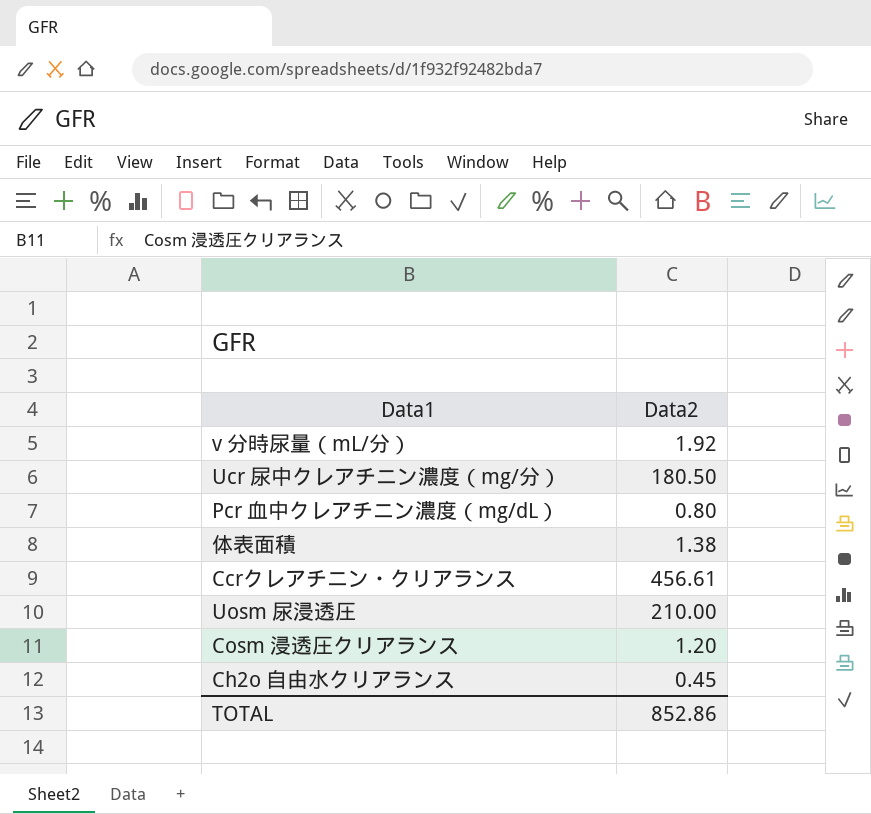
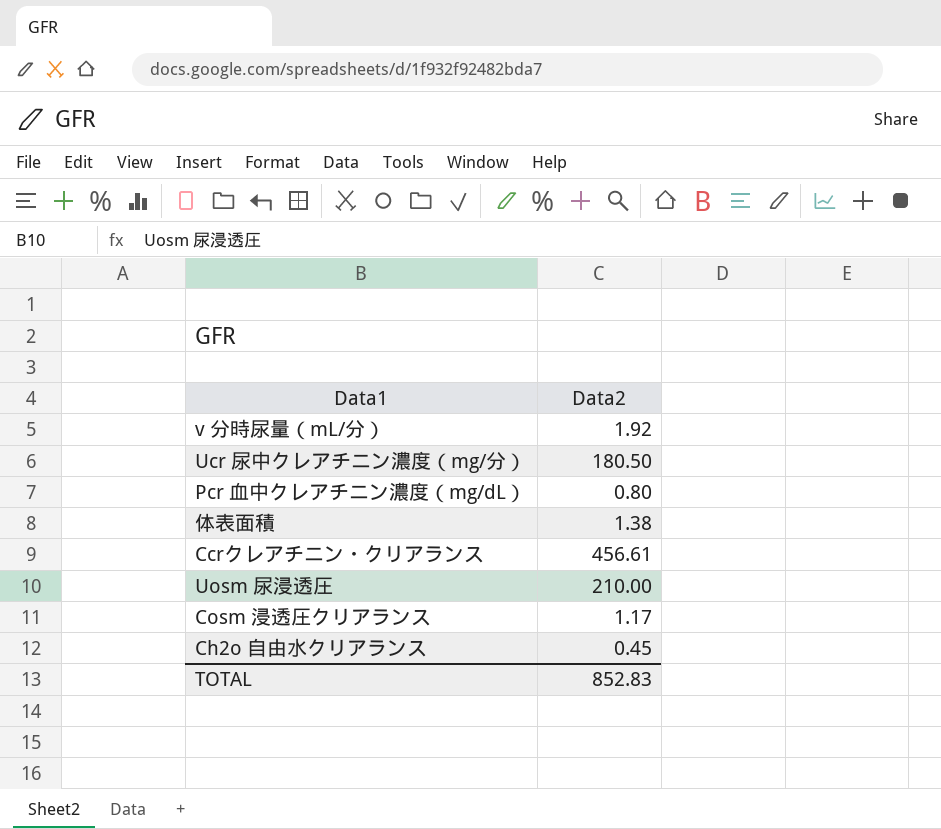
Cosm 浸透圧クリアランス | Data2: 1.20 -> 1.17
TOTAL | Data2: 852.86 -> 852.83

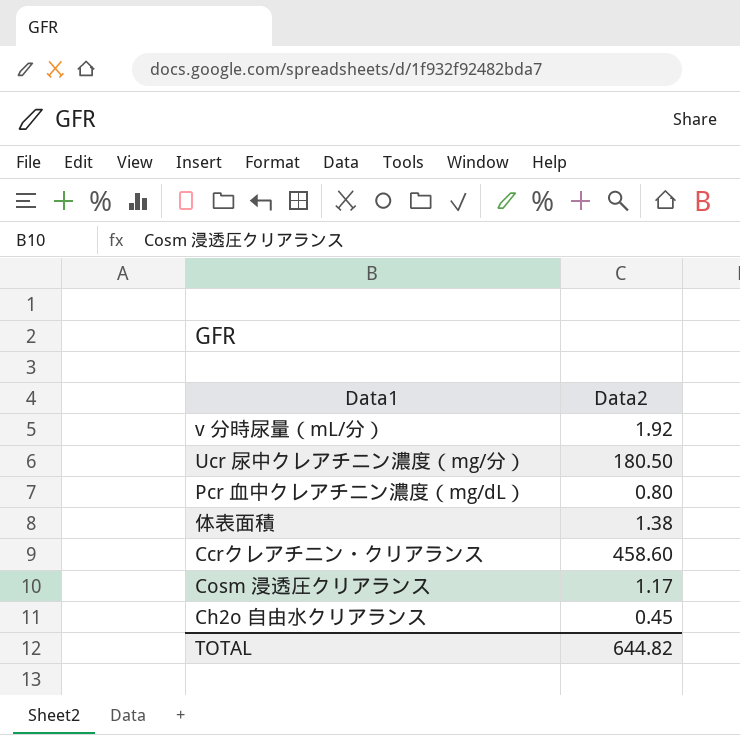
row Uosm 尿浸透圧: 210.00 -> none
Ccrクレアチニン・クリアランス | Data2: 456.61 -> 458.60
TOTAL | Data2: 852.83 -> 644.82

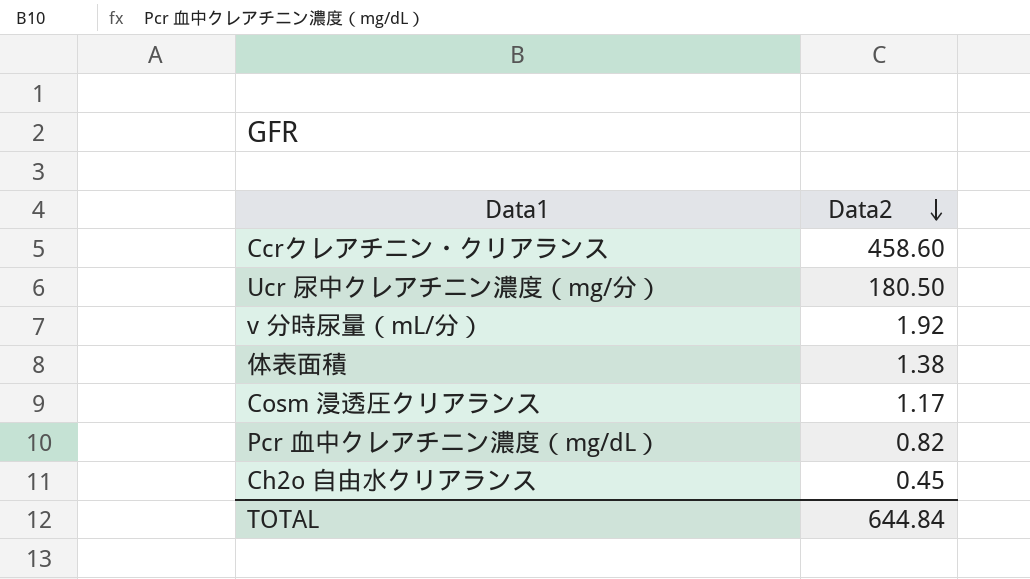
row order: none -> Data2 descending
Pcr 血中クレアチニン濃度（mg/dL） | Data2: 0.80 -> 0.82
TOTAL | Data2: 644.82 -> 644.84

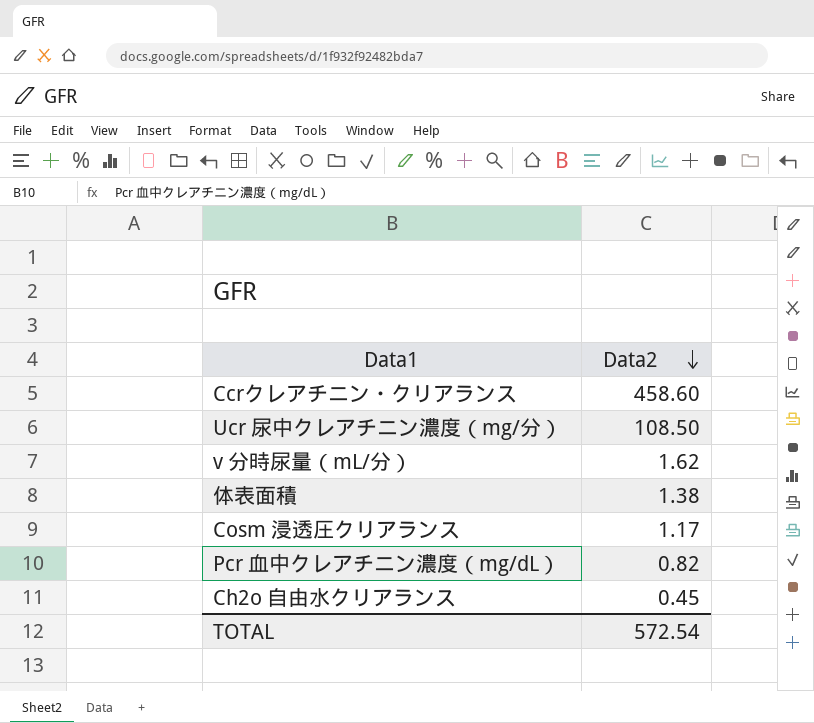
Ucr 尿中クレアチニン濃度（mg/分） | Data2: 180.50 -> 108.50
v 分時尿量（mL/分） | Data2: 1.92 -> 1.62
TOTAL | Data2: 644.84 -> 572.54

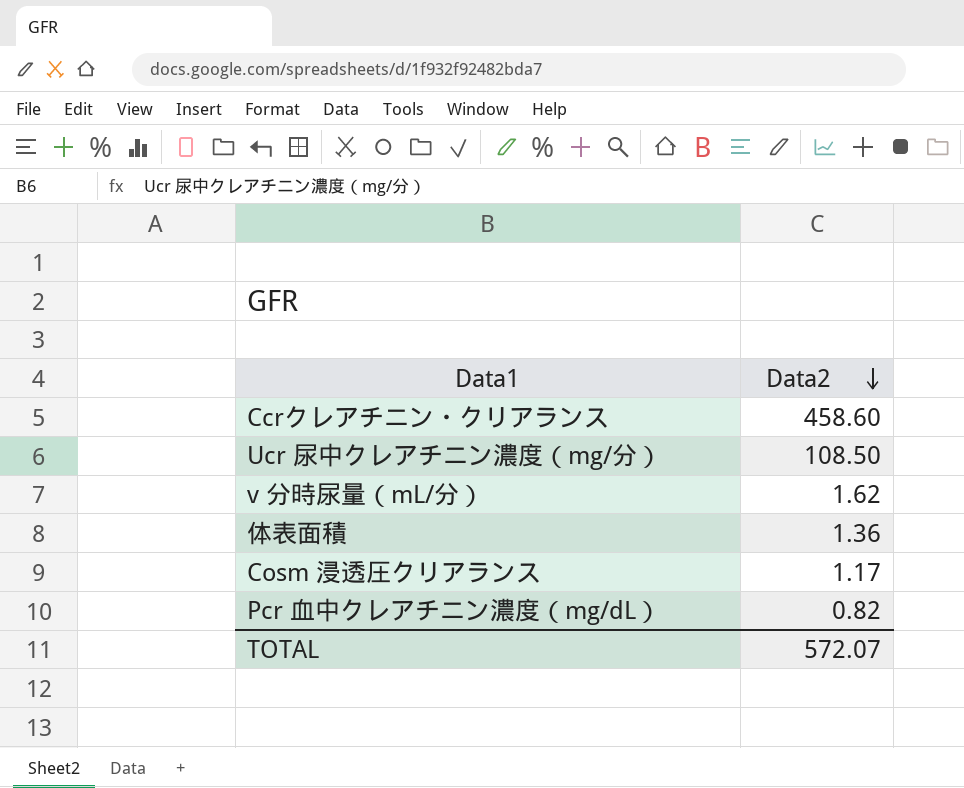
row Ch2o 自由水クリアランス: 0.45 -> none
体表面積 | Data2: 1.38 -> 1.36
TOTAL | Data2: 572.54 -> 572.07

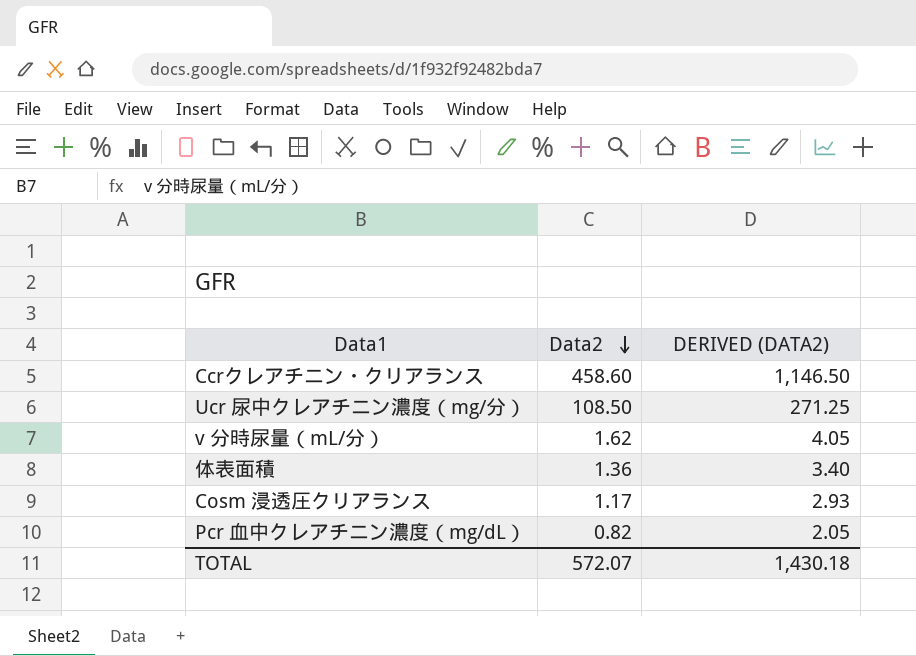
column DERIVED (DATA2) | formula: none -> [Data2] * 2.5

